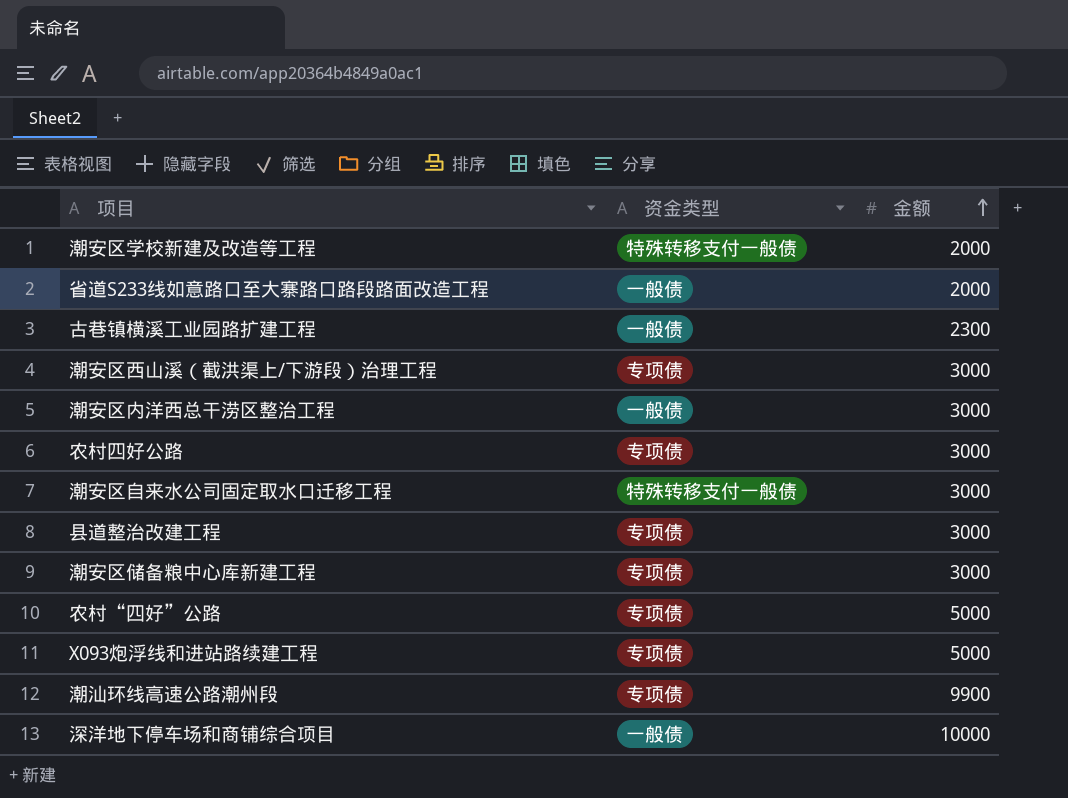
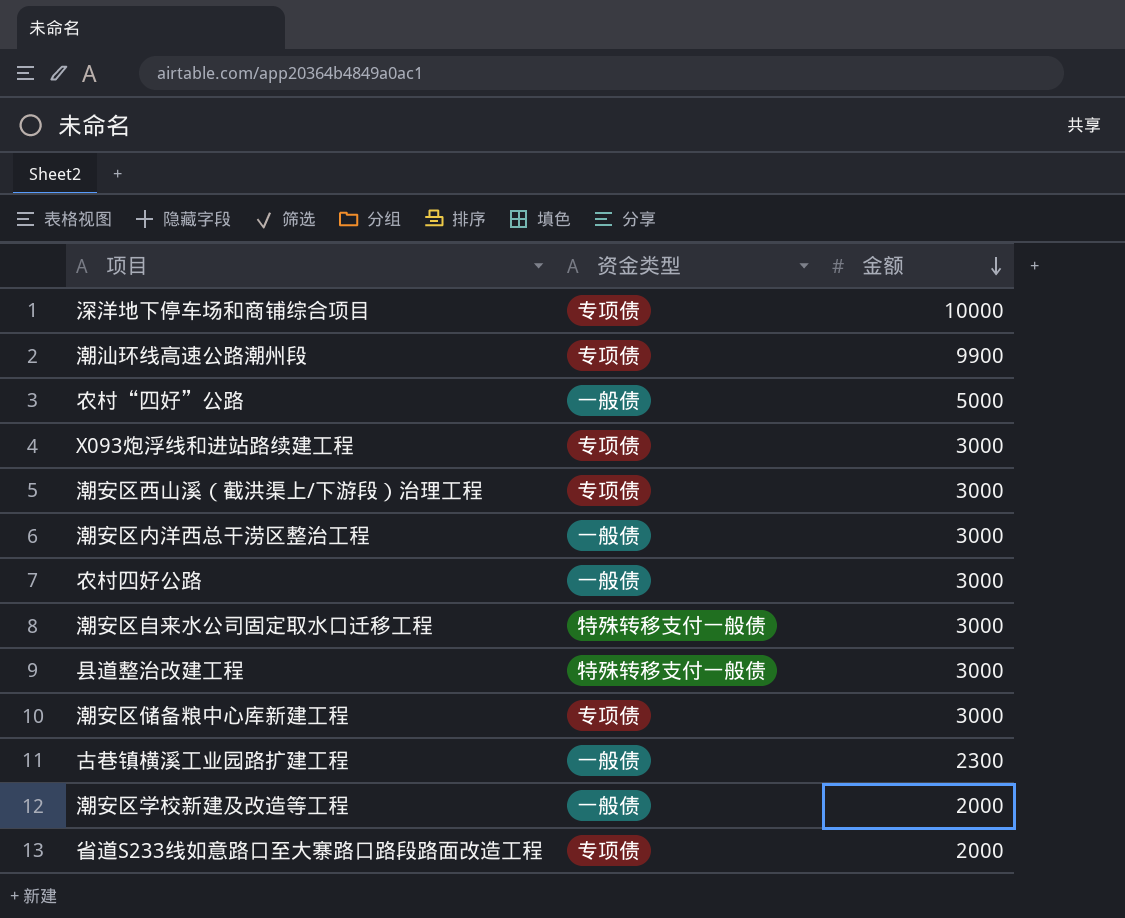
row order: 金额 ascending -> 金额 descending
深洋地下停车场和商铺综合项目 | 资金类型: 一般债 -> 专项债
农村“四好”公路 | 资金类型: 专项债 -> 一般债
X093炮浮线和进站路续建工程 | 金额: 5000 -> 3000
农村四好公路 | 资金类型: 专项债 -> 一般债
县道整治改建工程 | 资金类型: 专项债 -> 特殊转移支付一般债
潮安区学校新建及改造等工程 | 资金类型: 特殊转移支付一般债 -> 一般债
省道S233线如意路口至大寨路口路段路面改造工程 | 资金类型: 一般债 -> 专项债

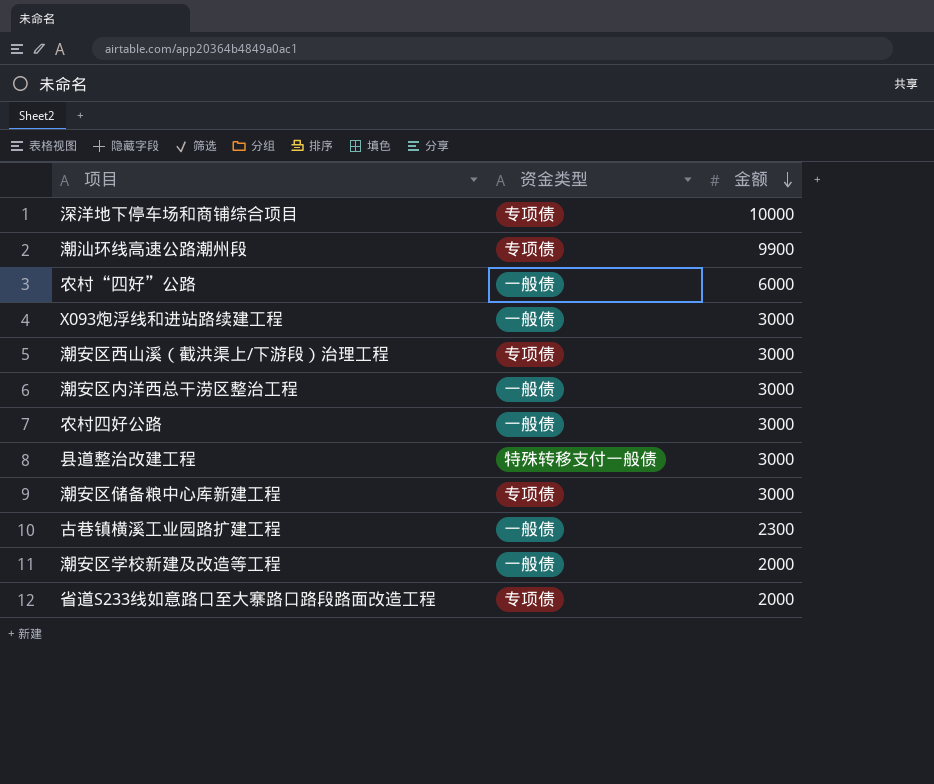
row 潮安区自来水公司固定取水口迁移工程: 特殊转移支付一般债 | 3000 -> none
农村“四好”公路 | 金额: 5000 -> 6000
X093炮浮线和进站路续建工程 | 资金类型: 专项债 -> 一般债

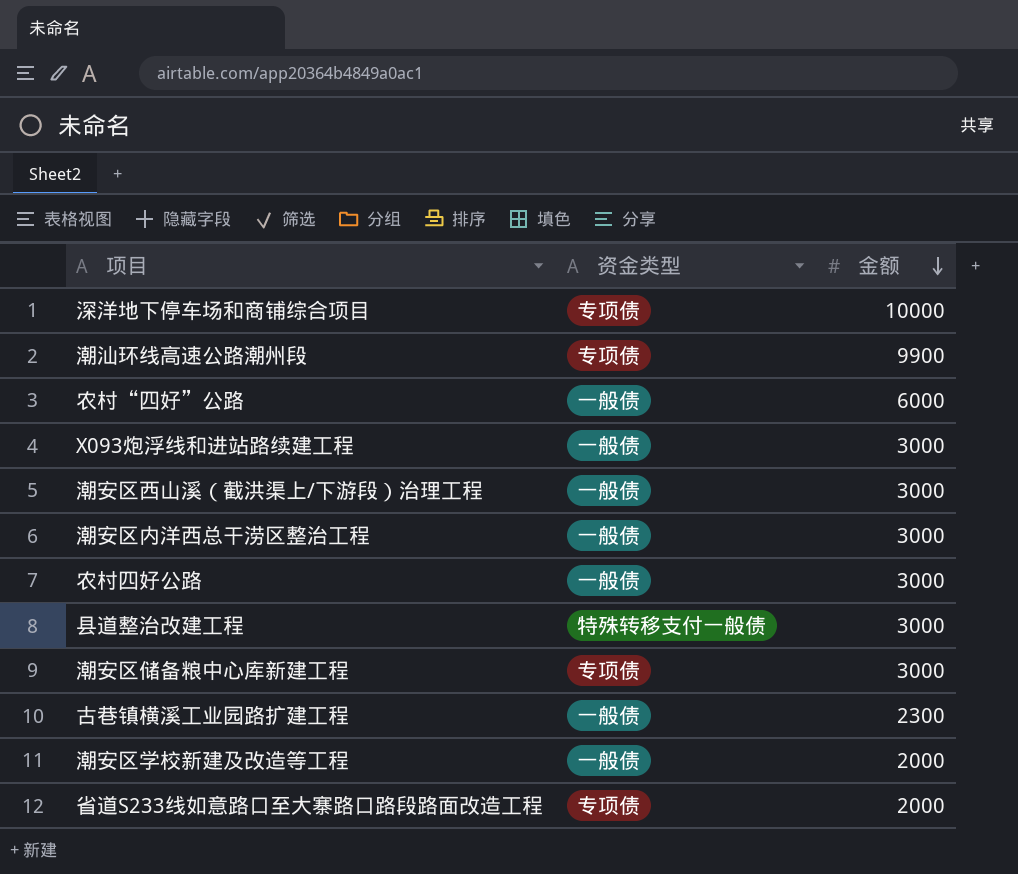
潮安区西山溪（截洪渠上/下游段）治理工程 | 资金类型: 专项债 -> 一般债

